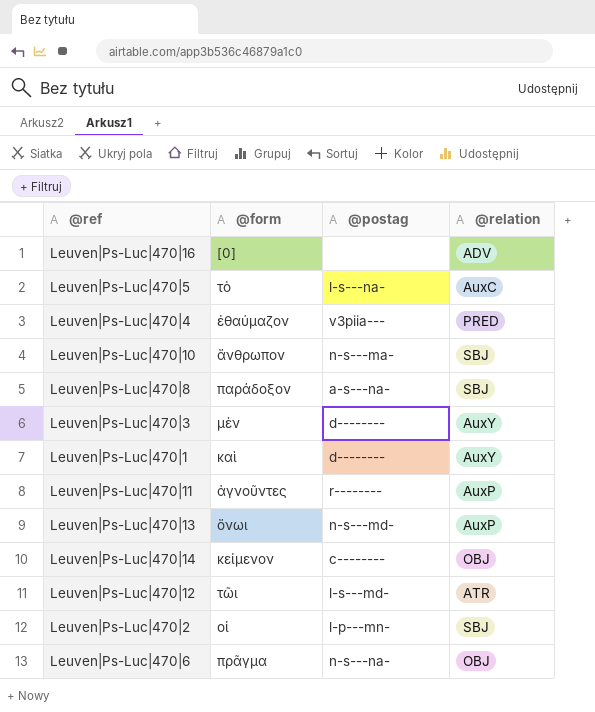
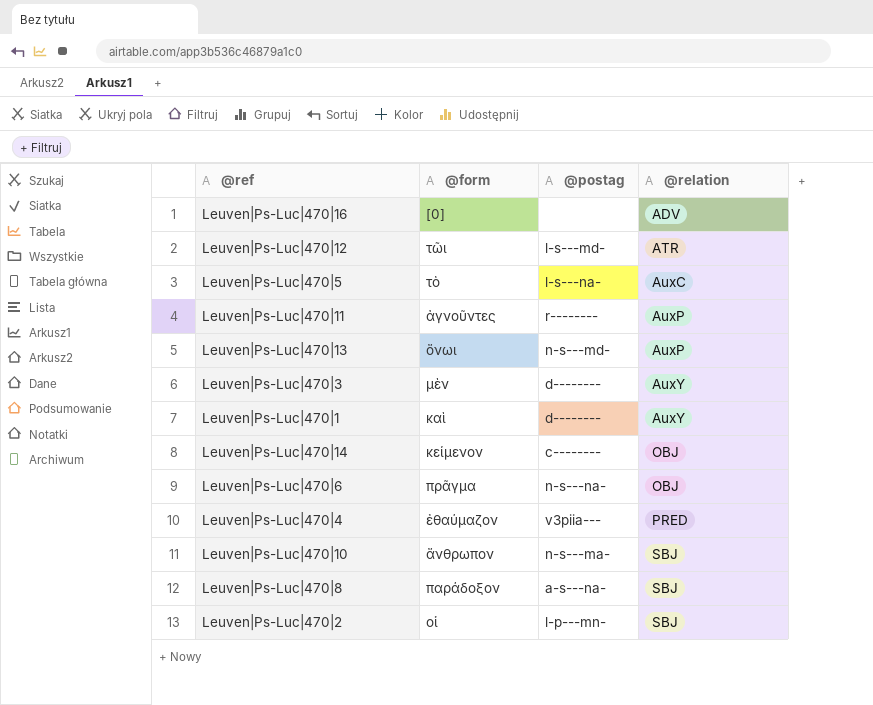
row order: none -> @relation ascending

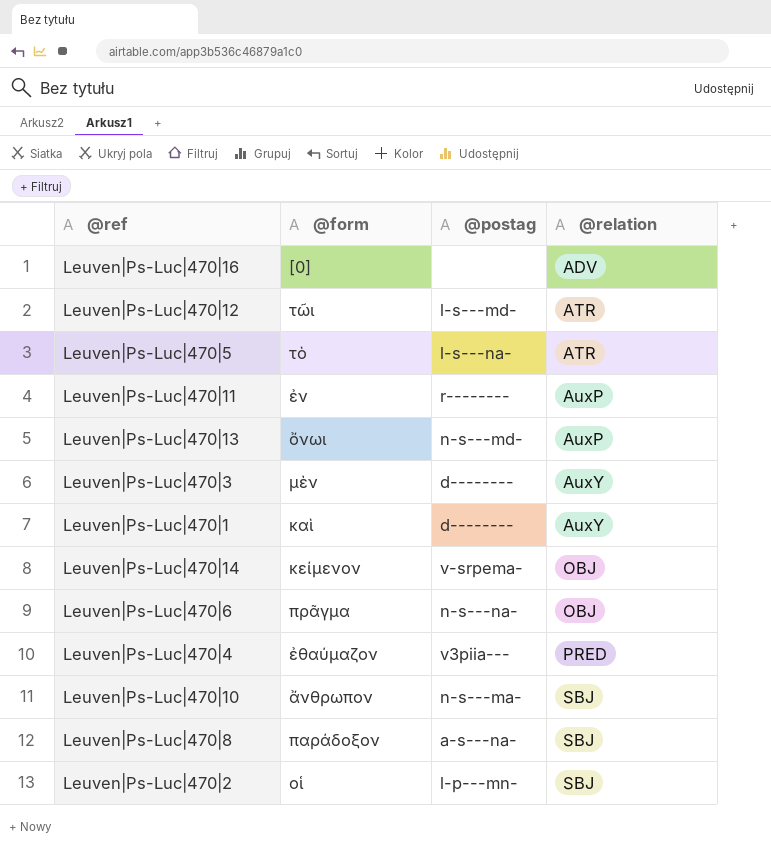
Leuven|Ps-Luc|470|5 | @relation: AuxC -> ATR
Leuven|Ps-Luc|470|11 | @form: ἀγνοῦντες -> ἐν
Leuven|Ps-Luc|470|14 | @postag: c-------- -> v-srpema-

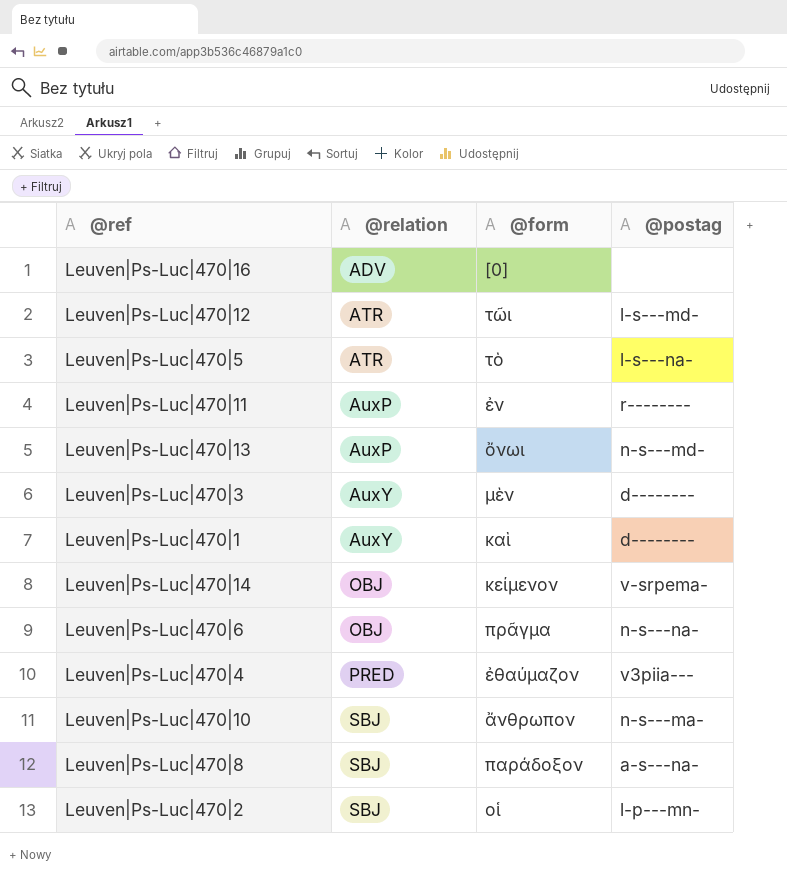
column @relation | position: 4 -> 2

